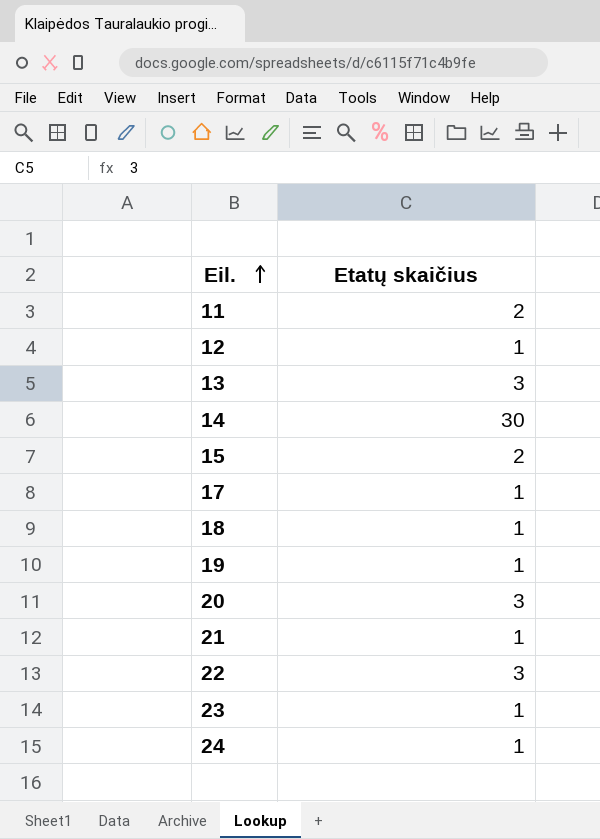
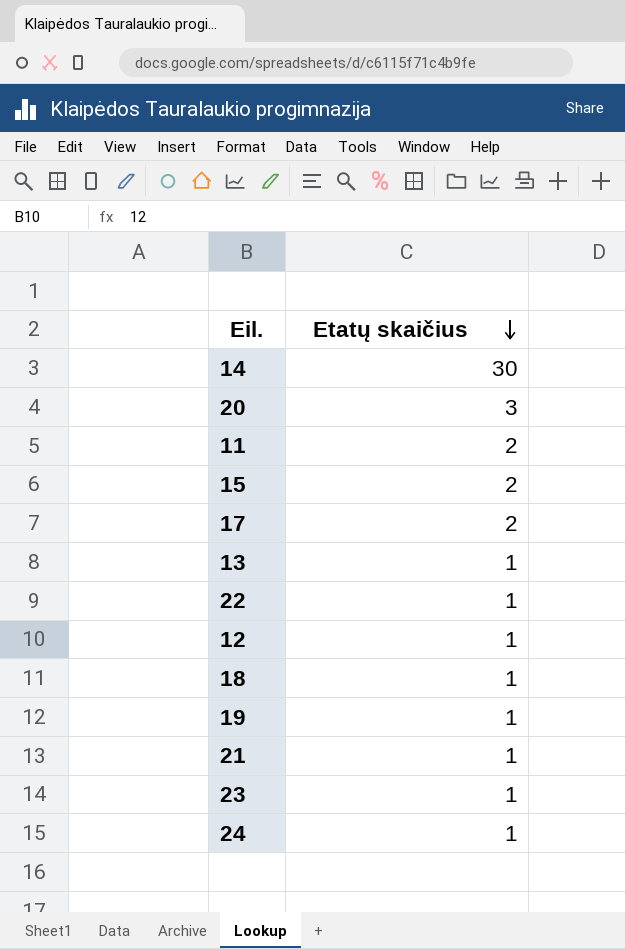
row order: Eil. ascending -> Etatų skaičius descending
17 | Etatų skaičius: 1 -> 2
13 | Etatų skaičius: 3 -> 1
22 | Etatų skaičius: 3 -> 1

